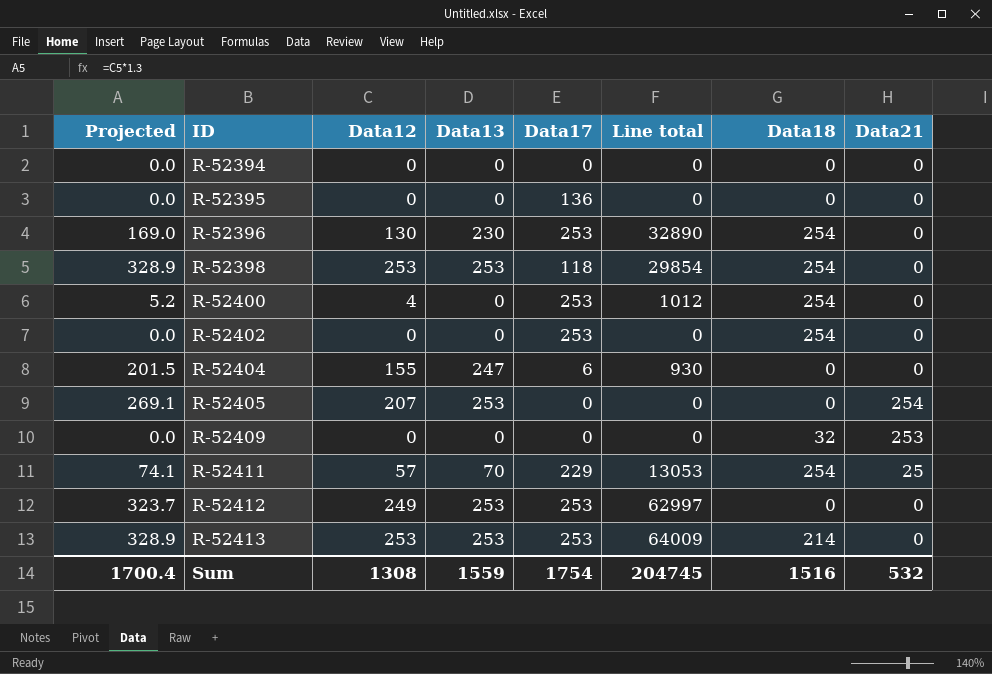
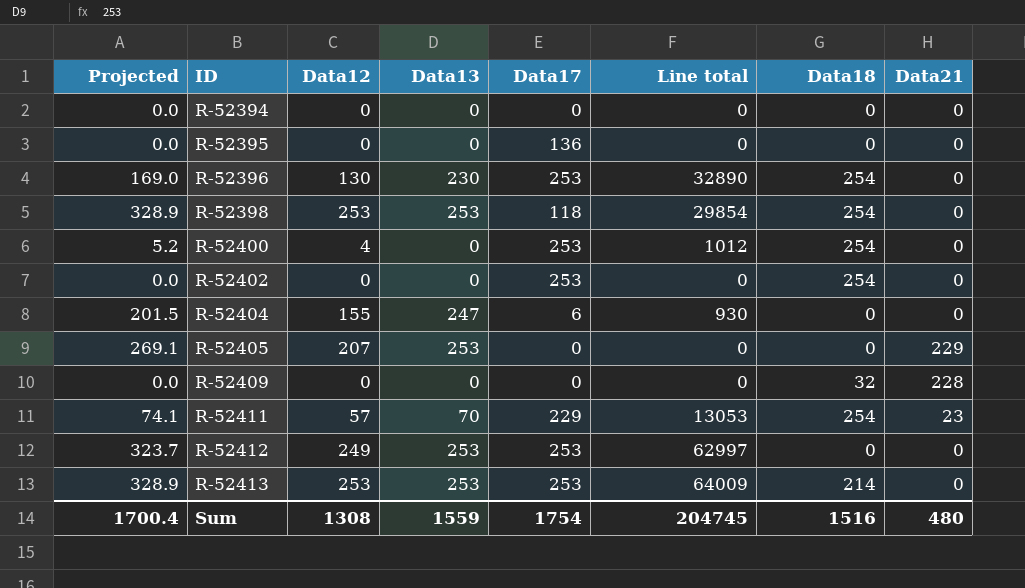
R-52405 | Data21: 254 -> 229
R-52409 | Data21: 253 -> 228
R-52411 | Data21: 25 -> 23
Sum | Data21: 532 -> 480

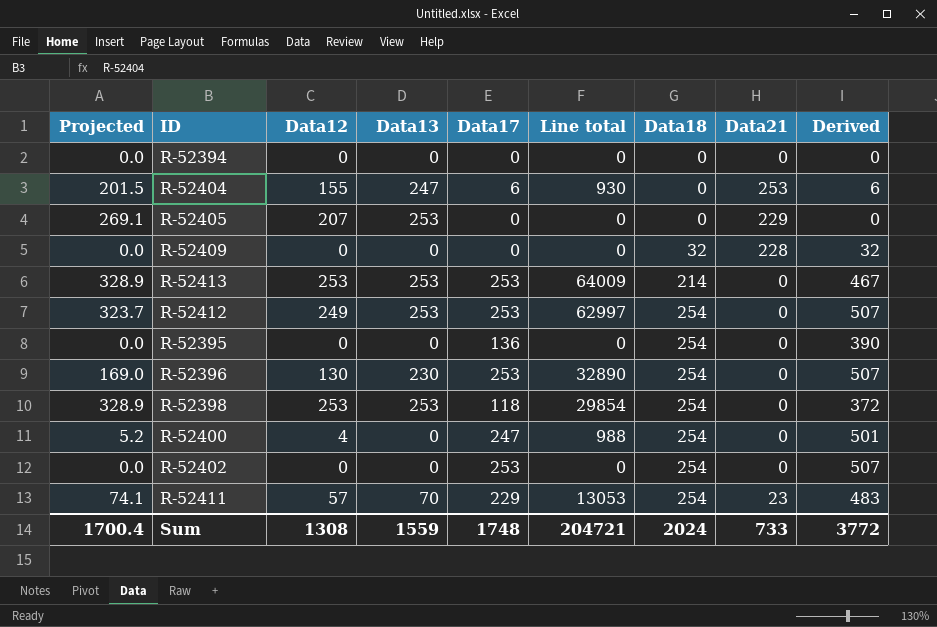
row order: ID ascending -> Data18 ascending
column Derived | formula: none -> [Data17] + [Data18]
R-52404 | Data21: 0 -> 253
R-52412 | Data18: 0 -> 254
R-52395 | Data18: 0 -> 254
R-52400 | Data17: 253 -> 247
R-52400 | Line total: 1012 -> 988
Sum | Data17: 1754 -> 1748
Sum | Line total: 204745 -> 204721
Sum | Data18: 1516 -> 2024
Sum | Data21: 480 -> 733

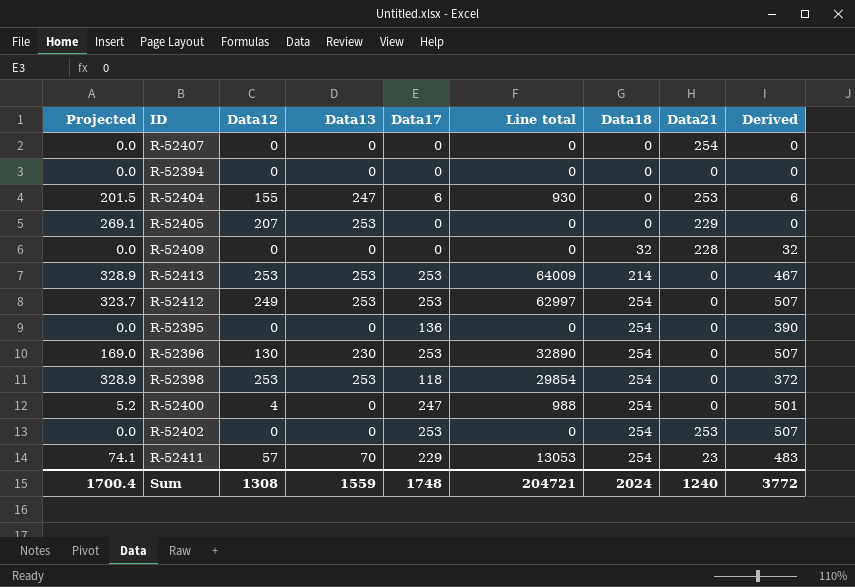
row R-52407: none -> 0.0 | 0 | 0 | 0 | 0 | 0 | 254 | 0
R-52402 | Data21: 0 -> 253
Sum | Data21: 733 -> 1240

